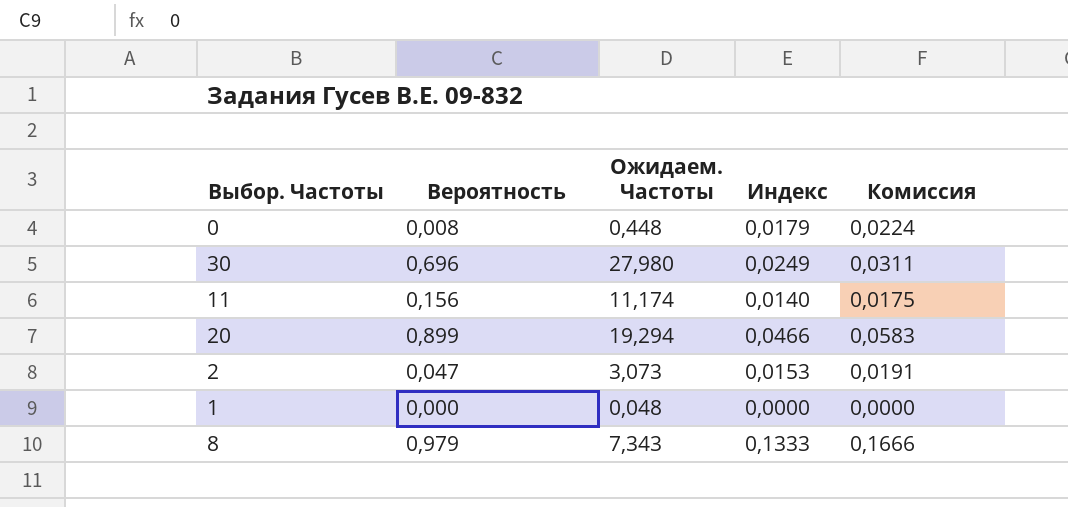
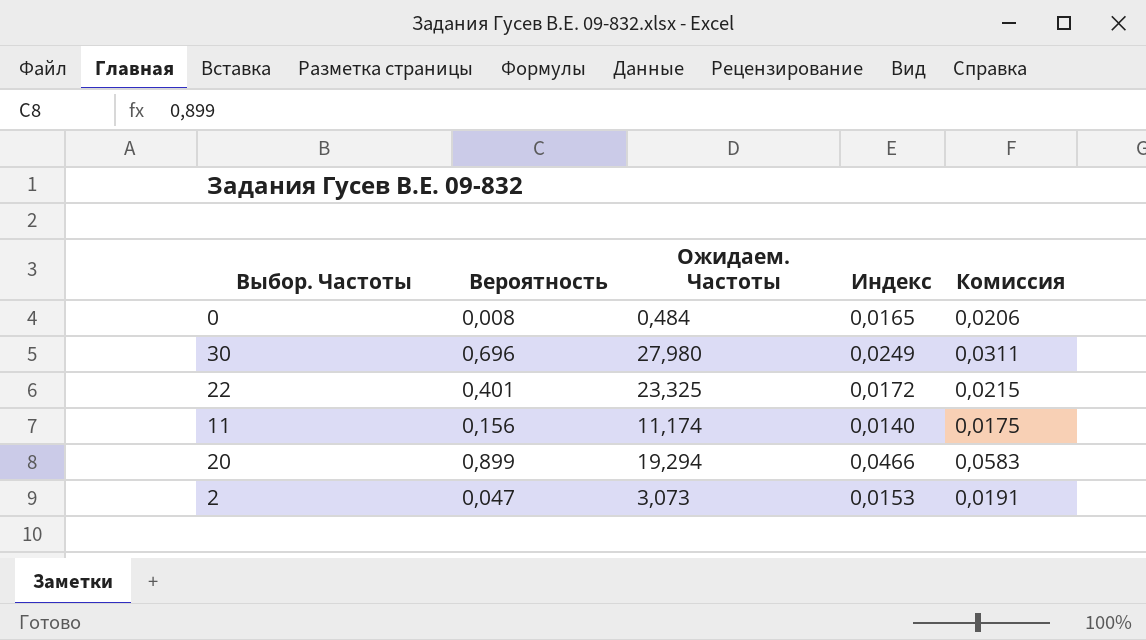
row 1: 0,000 | 0,048 | 0,0000 | 0,0000 -> none
row 8: 0,979 | 7,343 | 0,1333 | 0,1666 -> none
0 | Ожидаем. Частоты: 0,448 -> 0,484
0 | Индекс: 0,0179 -> 0,0165
0 | Комиссия: 0,0224 -> 0,0206
row 22: none -> 0,401 | 23,325 | 0,0172 | 0,0215

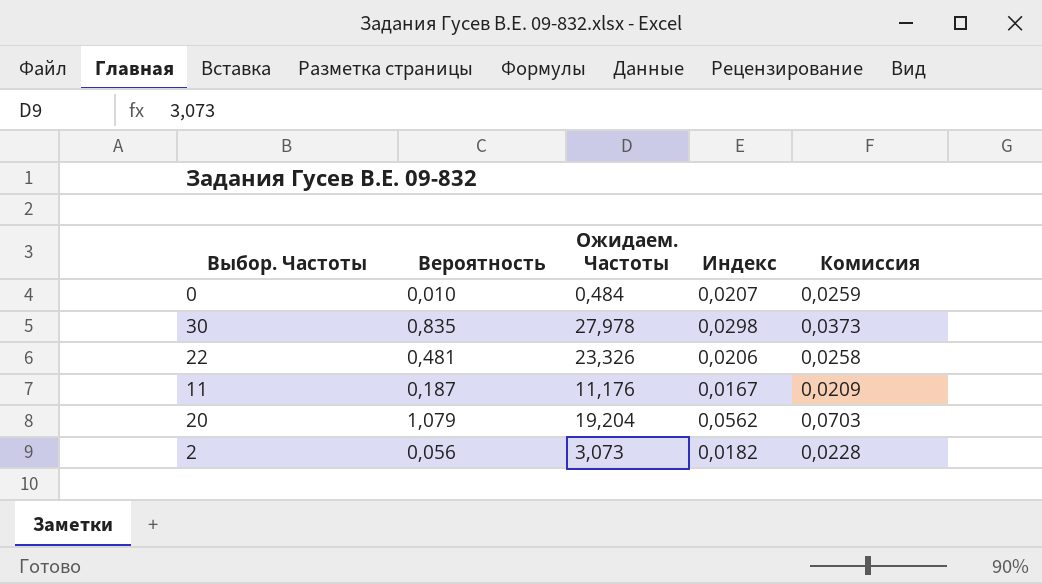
0 | Вероятность: 0,008 -> 0,010
0 | Индекс: 0,0165 -> 0,0207
0 | Комиссия: 0,0206 -> 0,0259
30 | Вероятность: 0,696 -> 0,835
30 | Ожидаем. Частоты: 27,980 -> 27,978
30 | Индекс: 0,0249 -> 0,0298
30 | Комиссия: 0,0311 -> 0,0373
22 | Вероятность: 0,401 -> 0,481
22 | Ожидаем. Частоты: 23,325 -> 23,326
22 | Индекс: 0,0172 -> 0,0206
22 | Комиссия: 0,0215 -> 0,0258
11 | Вероятность: 0,156 -> 0,187
11 | Ожидаем. Частоты: 11,174 -> 11,176
11 | Индекс: 0,0140 -> 0,0167
11 | Комиссия: 0,0175 -> 0,0209
20 | Вероятность: 0,899 -> 1,079
20 | Ожидаем. Частоты: 19,294 -> 19,204
20 | Индекс: 0,0466 -> 0,0562
20 | Комиссия: 0,0583 -> 0,0703
2 | Вероятность: 0,047 -> 0,056
2 | Индекс: 0,0153 -> 0,0182
2 | Комиссия: 0,0191 -> 0,0228

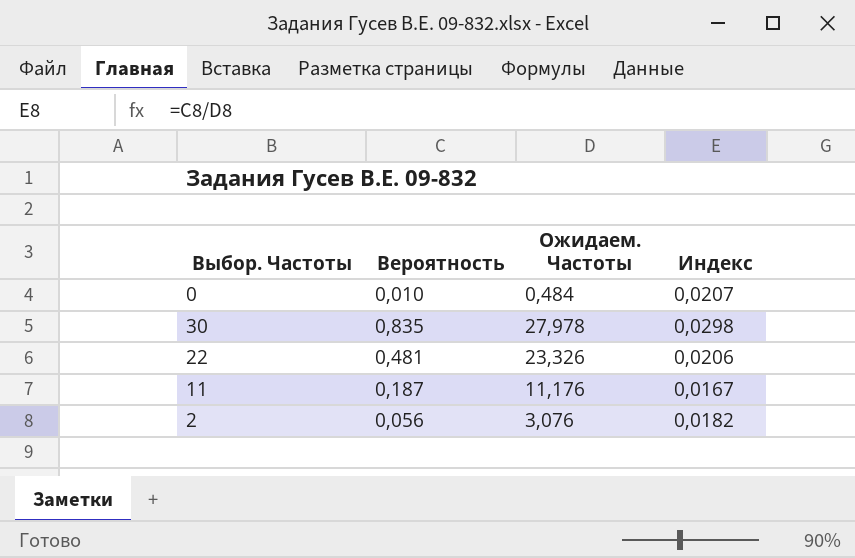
column Комиссия | formula: [Индекс] * 1,25 -> none
row 20: 1,079 | 19,204 | 0,0562 | 0,0703 -> none
2 | Ожидаем. Частоты: 3,073 -> 3,076

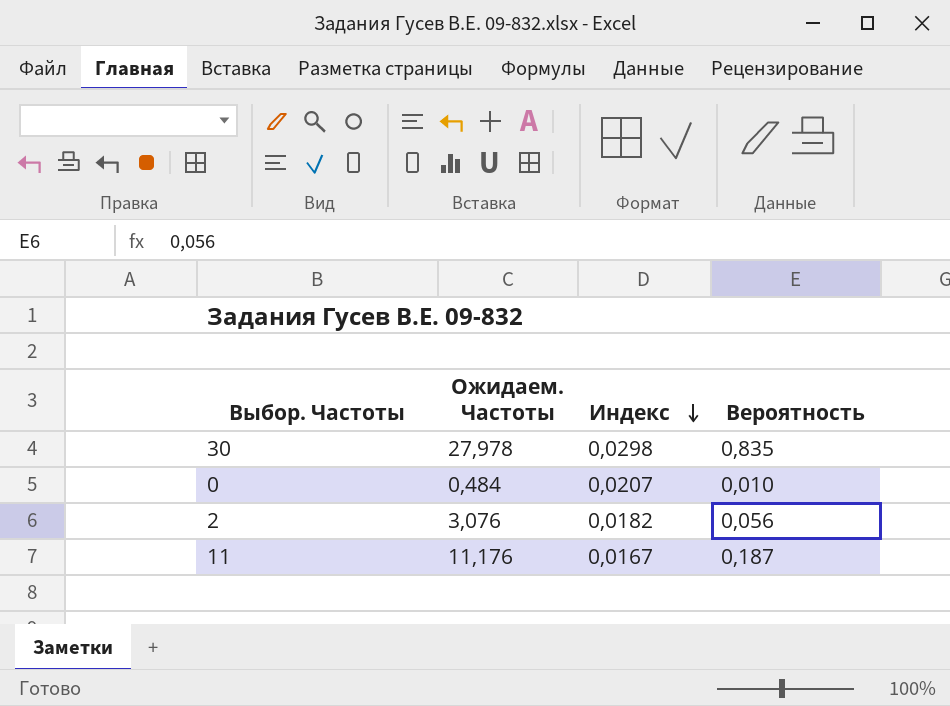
row order: none -> Индекс descending
column Вероятность | position: 2 -> 4
row 22: 0,481 | 23,326 | 0,0206 -> none

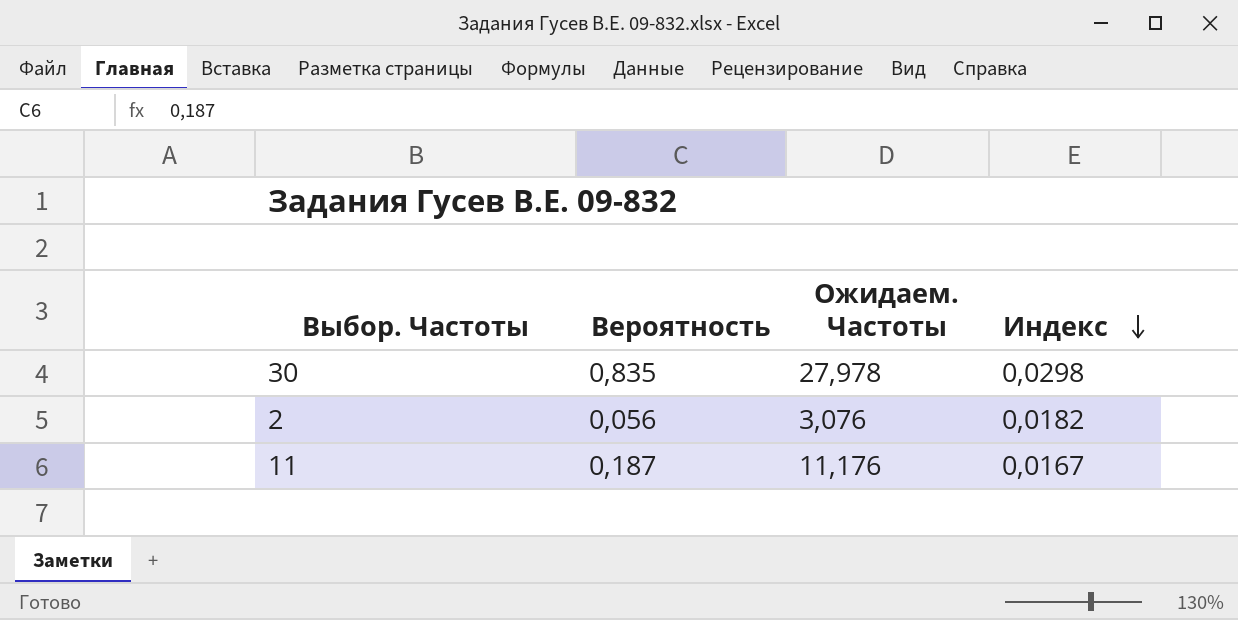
column Вероятность | position: 4 -> 2
row 0: 0,484 | 0,0207 | 0,010 -> none

